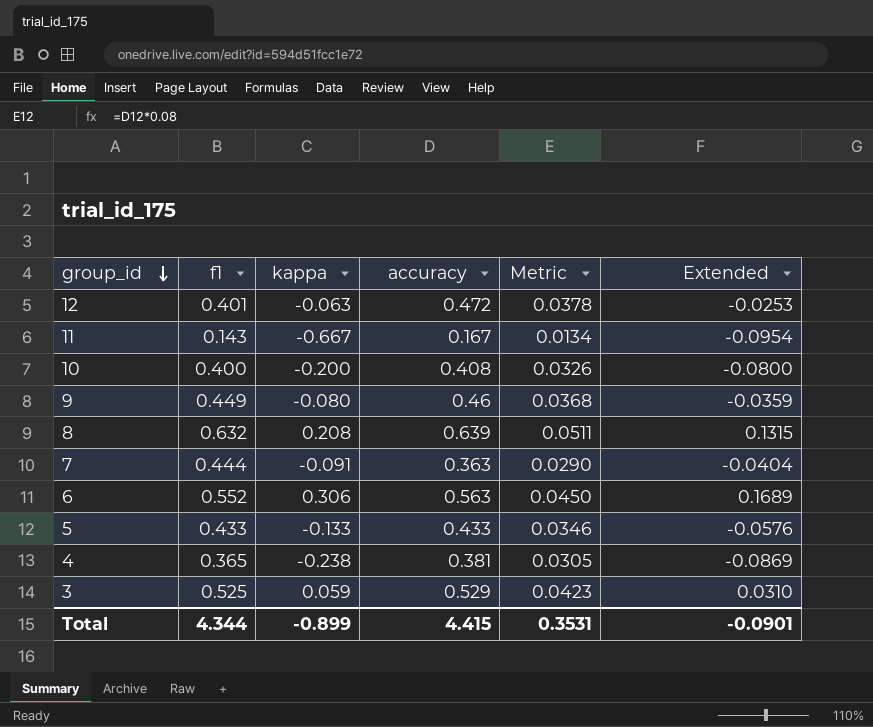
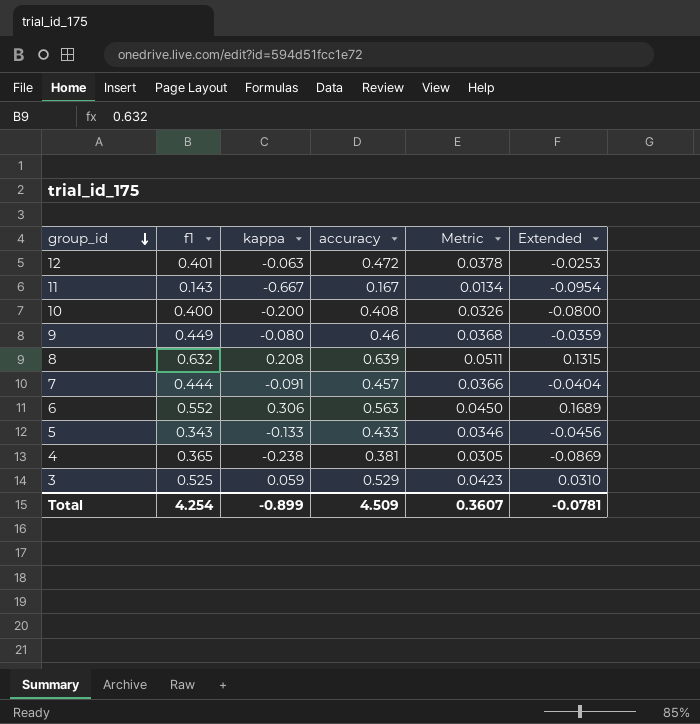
7 | accuracy: 0.363 -> 0.457
7 | Metric: 0.0290 -> 0.0366
5 | f1: 0.433 -> 0.343
5 | Extended: -0.0576 -> -0.0456
Total | f1: 4.344 -> 4.254
Total | accuracy: 4.415 -> 4.509
Total | Metric: 0.3531 -> 0.3607
Total | Extended: -0.0901 -> -0.0781

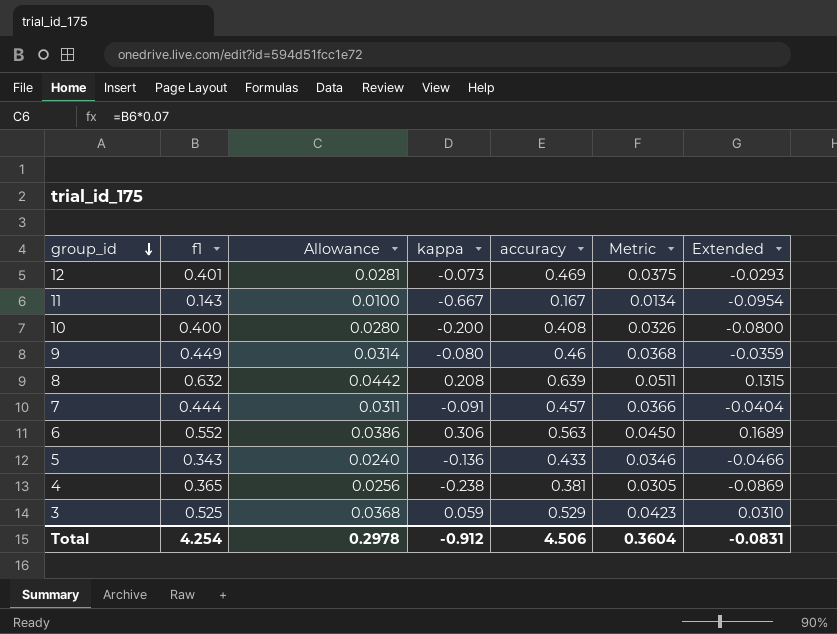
column Allowance | formula: none -> [f1] * 0.07
12 | kappa: -0.063 -> -0.073
12 | accuracy: 0.472 -> 0.469
12 | Metric: 0.0378 -> 0.0375
12 | Extended: -0.0253 -> -0.0293
5 | kappa: -0.133 -> -0.136
5 | Extended: -0.0456 -> -0.0466
Total | kappa: -0.899 -> -0.912
Total | accuracy: 4.509 -> 4.506
Total | Metric: 0.3607 -> 0.3604
Total | Extended: -0.0781 -> -0.0831

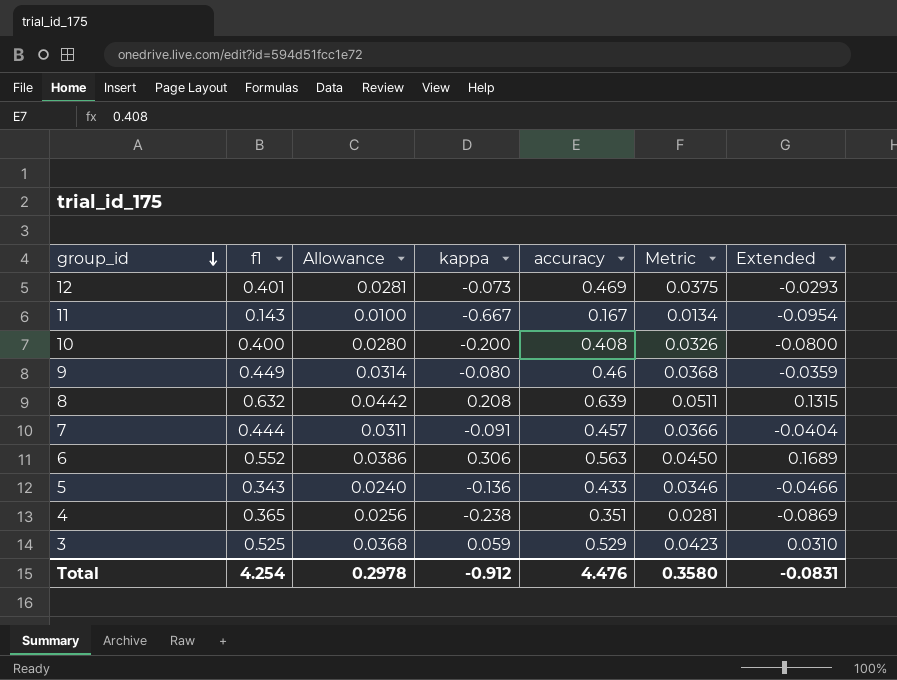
4 | accuracy: 0.381 -> 0.351
4 | Metric: 0.0305 -> 0.0281
Total | accuracy: 4.506 -> 4.476
Total | Metric: 0.3604 -> 0.3580

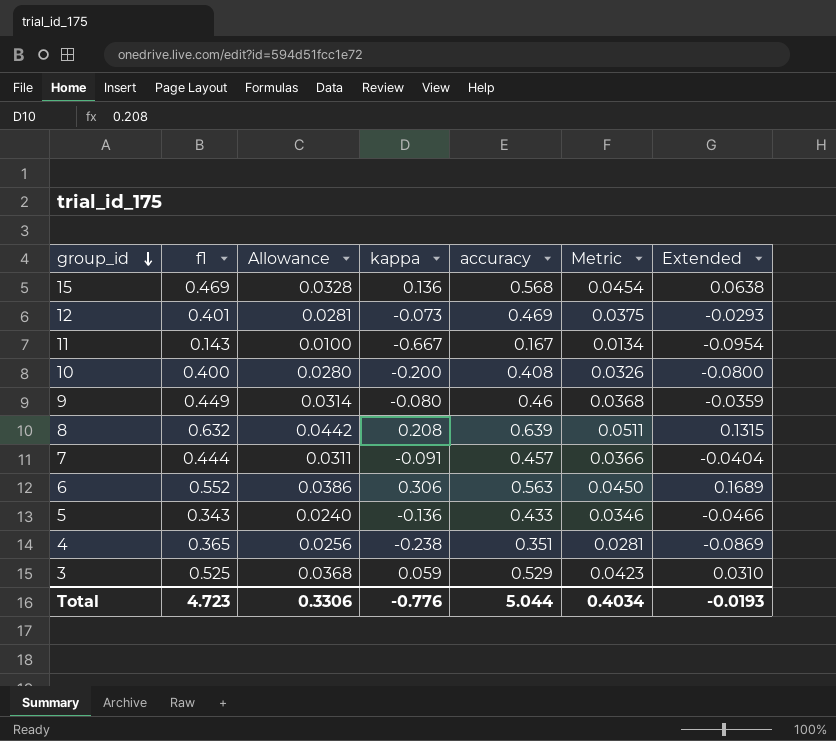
row 15: none -> 0.469 | 0.0328 | 0.136 | 0.568 | 0.0454 | 0.0638
Total | f1: 4.254 -> 4.723
Total | Allowance: 0.2978 -> 0.3306
Total | kappa: -0.912 -> -0.776
Total | accuracy: 4.476 -> 5.044
Total | Metric: 0.3580 -> 0.4034
Total | Extended: -0.0831 -> -0.0193

